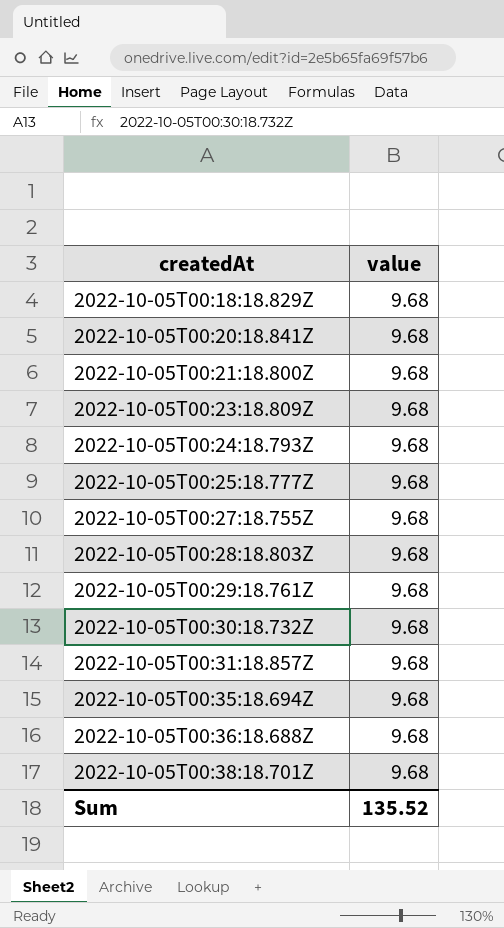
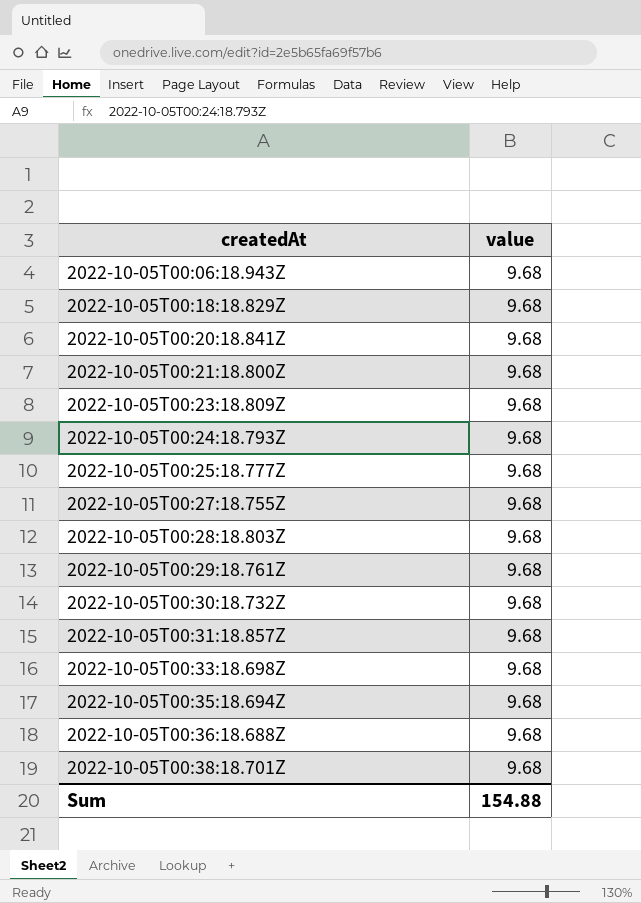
row 2022-10-05T00:06:18.943Z: none -> 9.68
row 2022-10-05T00:33:18.698Z: none -> 9.68
Sum | value: 135.52 -> 154.88

